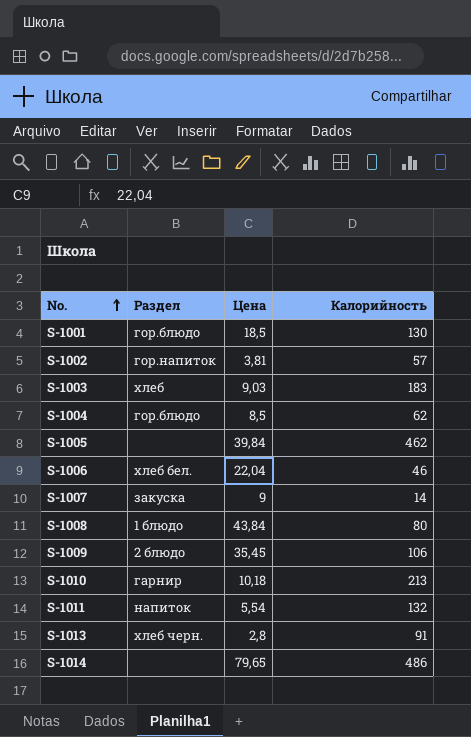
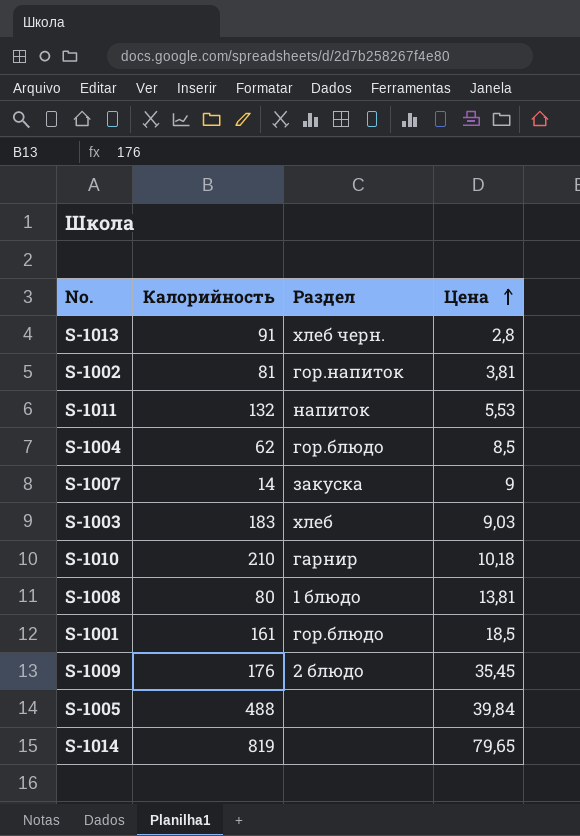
row order: No. ascending -> Цена ascending
column Калорийность | position: 4 -> 2
row S-1006: хлеб бел. | 22,04 | 46 -> none
S-1002 | Калорийность: 57 -> 81
S-1011 | Цена: 5,54 -> 5,53
S-1010 | Калорийность: 213 -> 210
S-1008 | Цена: 43,84 -> 13,81
S-1001 | Калорийность: 130 -> 161
S-1009 | Калорийность: 106 -> 176
S-1005 | Калорийность: 462 -> 488
S-1014 | Калорийность: 486 -> 819

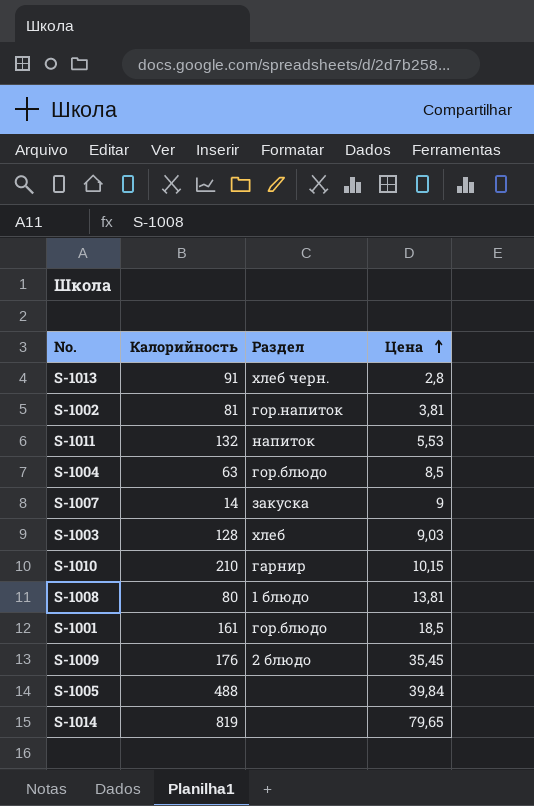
S-1004 | Калорийность: 62 -> 63
S-1003 | Калорийность: 183 -> 128
S-1010 | Цена: 10,18 -> 10,15

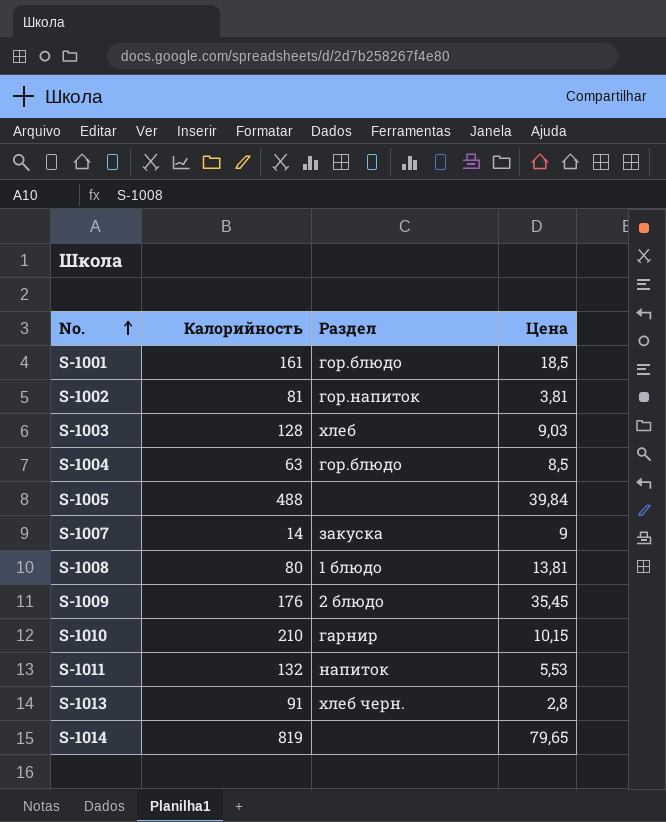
row order: Цена ascending -> No. ascending

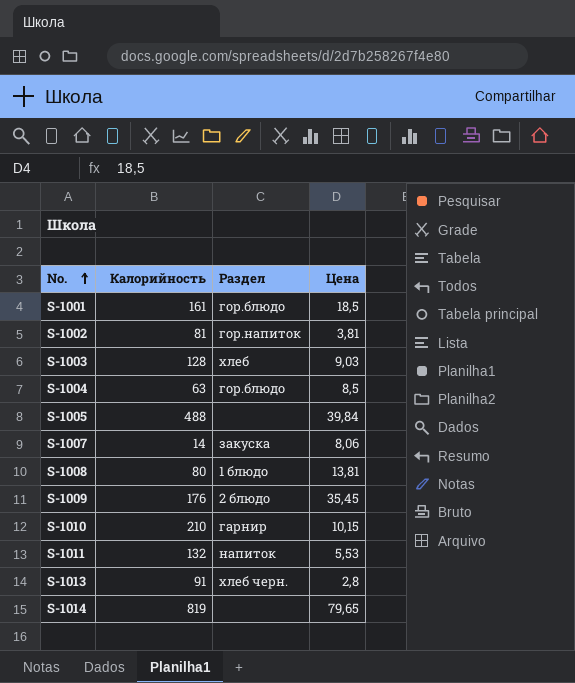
S-1007 | Цена: 9 -> 8,06

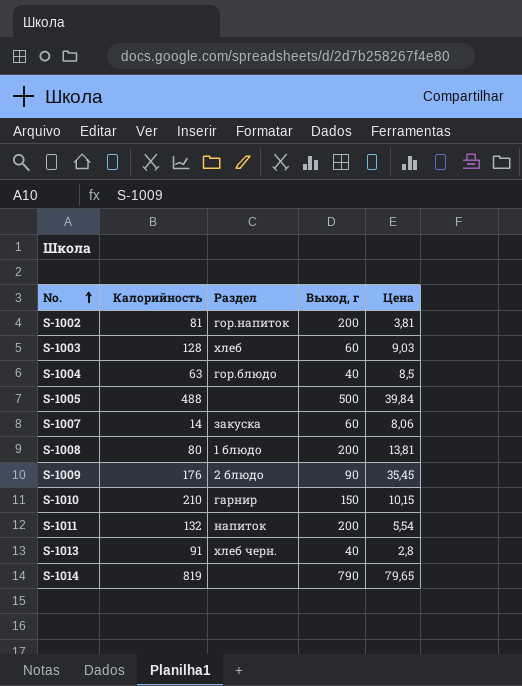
column Выход, г | position: none -> 4
row S-1001: 161 | гор.блюдо | 18,5 -> none
S-1011 | Цена: 5,53 -> 5,54

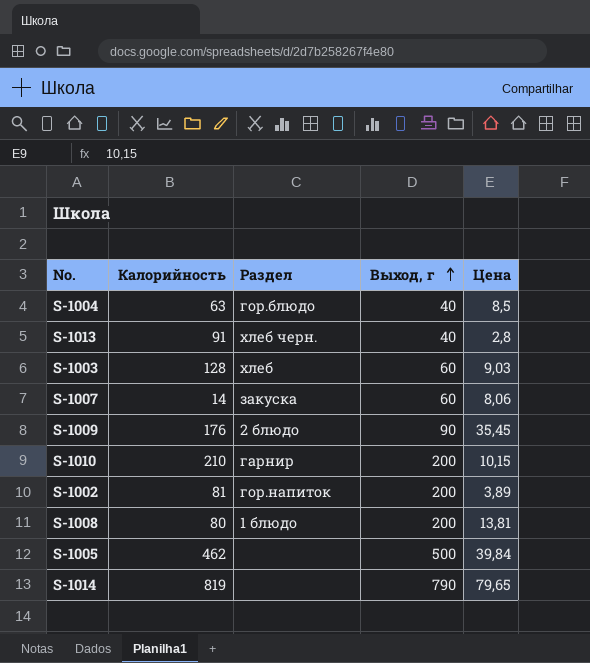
row order: No. ascending -> Выход, г ascending
row S-1011: 132 | напиток | 200 | 5,54 -> none
S-1010 | Выход, г: 150 -> 200
S-1002 | Цена: 3,81 -> 3,89
S-1005 | Калорийность: 488 -> 462

